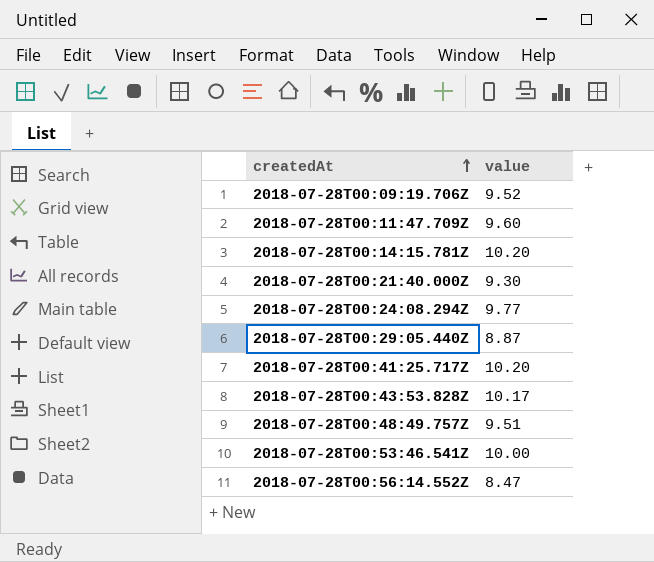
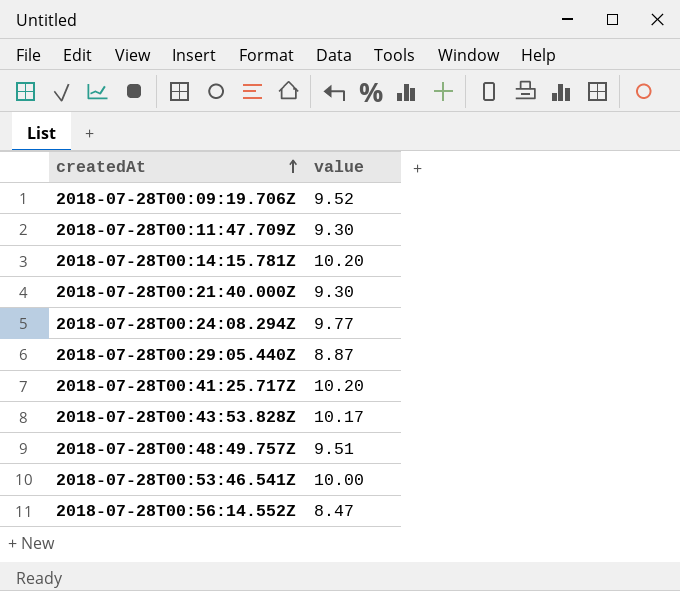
2018-07-28T00:11:47.709Z | value: 9.60 -> 9.30

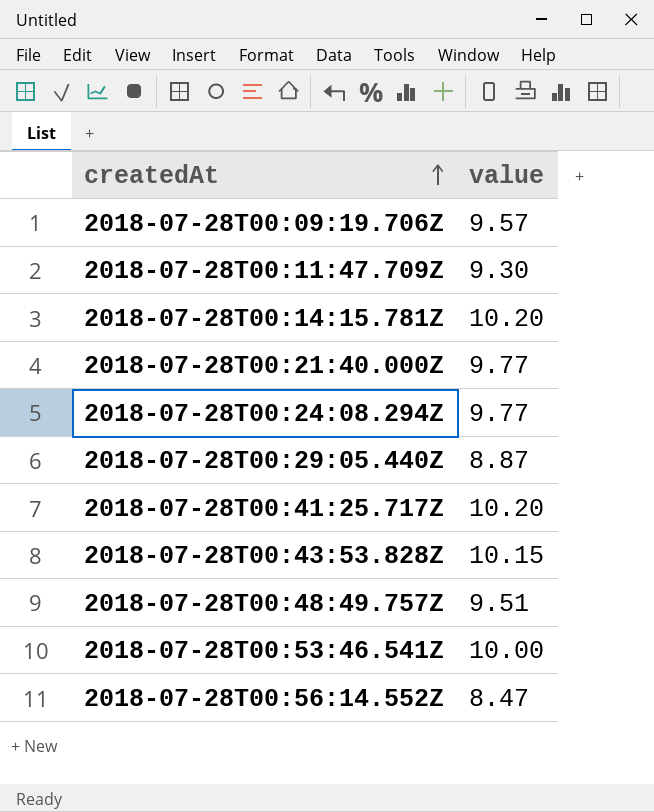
2018-07-28T00:09:19.706Z | value: 9.52 -> 9.57
2018-07-28T00:21:40.000Z | value: 9.30 -> 9.77
2018-07-28T00:43:53.828Z | value: 10.17 -> 10.15

